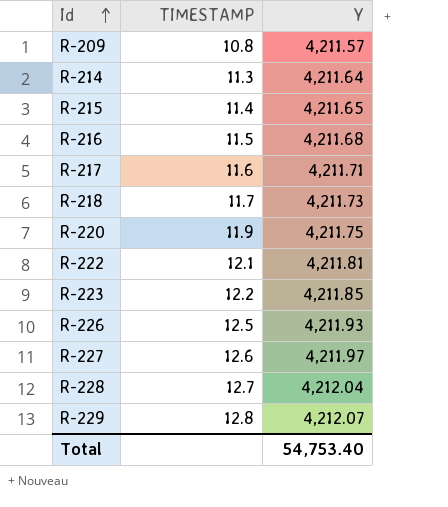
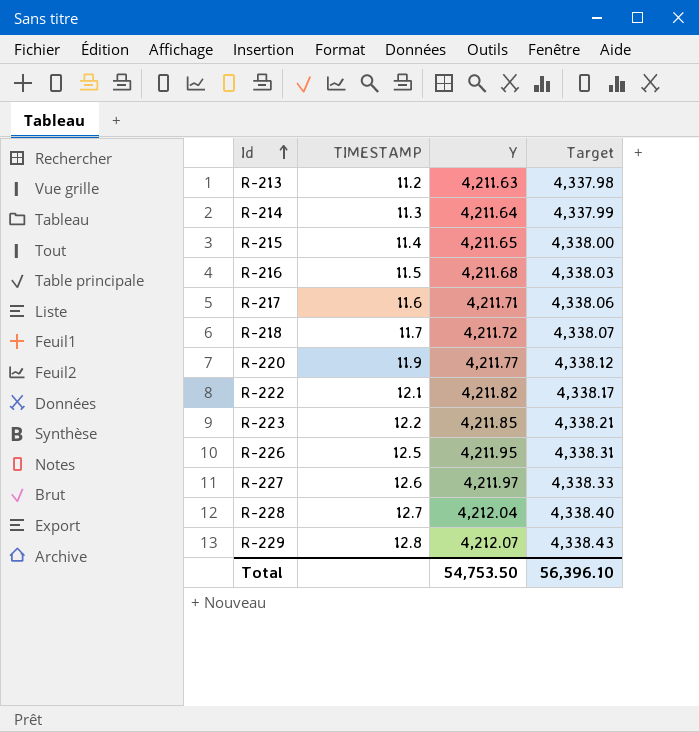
column Target | formula: none -> [Y] * 1.03
row R-209: 10.8 | 4,211.57 -> none
row R-213: none -> 11.2 | 4,211.63 | 4,337.98
R-218 | Y: 4,211.73 -> 4,211.72
R-220 | Y: 4,211.75 -> 4,211.77
R-222 | Y: 4,211.81 -> 4,211.82
R-226 | Y: 4,211.93 -> 4,211.95
Total | Y: 54,753.40 -> 54,753.50

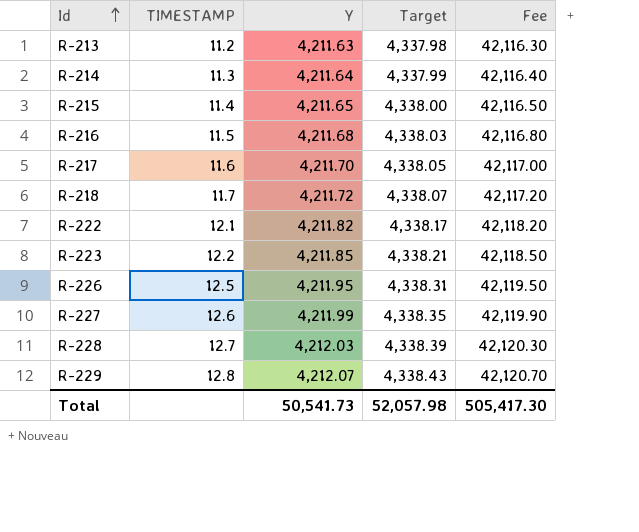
column Fee | formula: none -> [Y] * 10
row R-220: 11.9 | 4,211.77 | 4,338.12 -> none
R-217 | Y: 4,211.71 -> 4,211.70
R-217 | Target: 4,338.06 -> 4,338.05
R-227 | Y: 4,211.97 -> 4,211.99
R-227 | Target: 4,338.33 -> 4,338.35
R-228 | Y: 4,212.04 -> 4,212.03
R-228 | Target: 4,338.40 -> 4,338.39
Total | Y: 54,753.50 -> 50,541.73
Total | Target: 56,396.10 -> 52,057.98

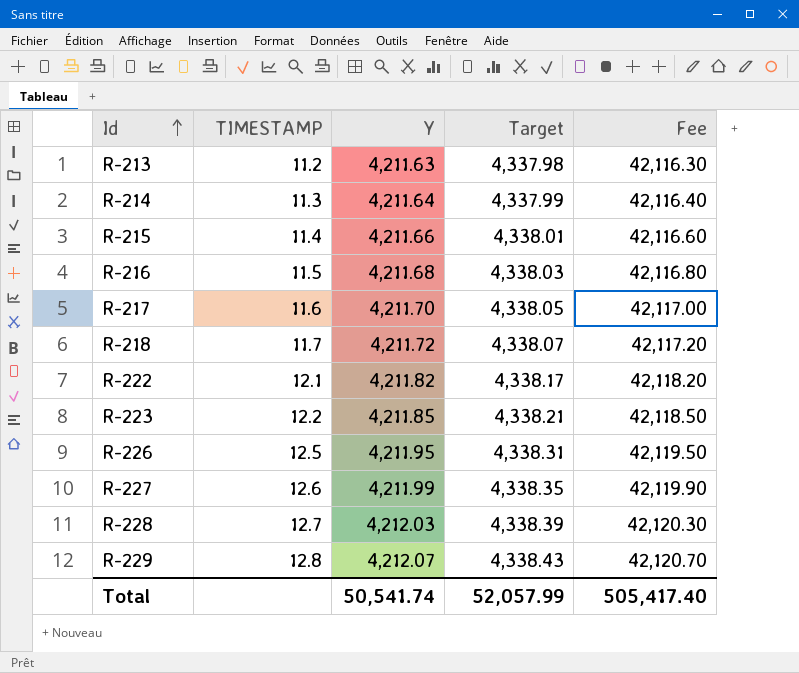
R-215 | Y: 4,211.65 -> 4,211.66
R-215 | Target: 4,338.00 -> 4,338.01
R-215 | Fee: 42,116.50 -> 42,116.60
Total | Y: 50,541.73 -> 50,541.74
Total | Target: 52,057.98 -> 52,057.99
Total | Fee: 505,417.30 -> 505,417.40

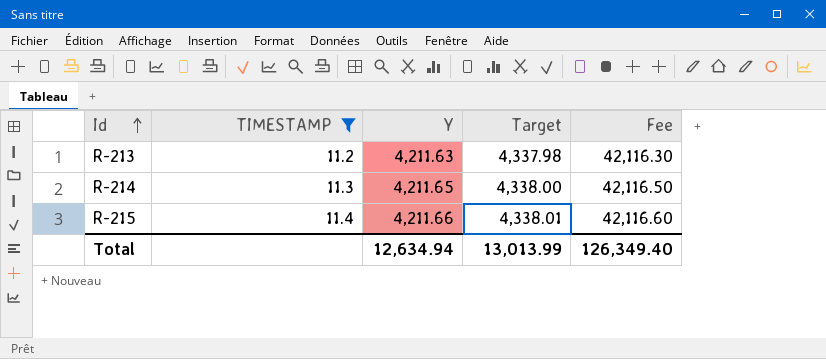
filter: none -> TIMESTAMP <= 11.4
R-214 | Y: 4,211.64 -> 4,211.65
R-214 | Target: 4,337.99 -> 4,338.00
R-214 | Fee: 42,116.40 -> 42,116.50
Total | Y: 50,541.74 -> 12,634.94
Total | Target: 52,057.99 -> 13,013.99
Total | Fee: 505,417.40 -> 126,349.40

